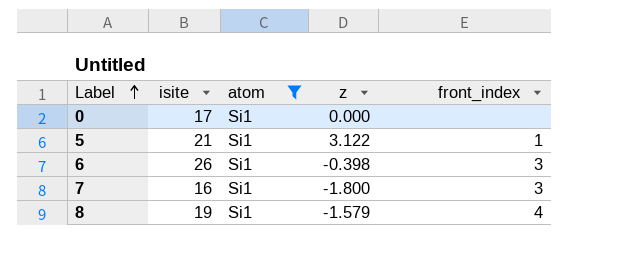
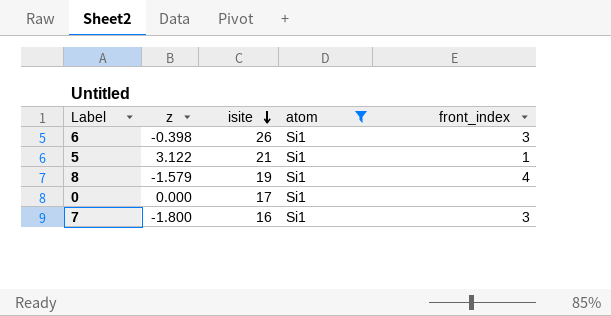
row order: Label ascending -> isite descending
column z | position: 4 -> 2

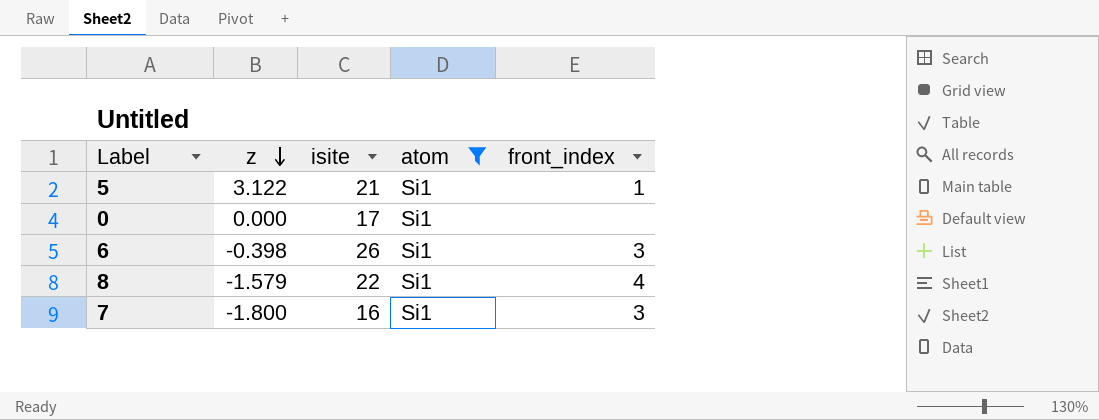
row order: isite descending -> z descending
8 | isite: 19 -> 22

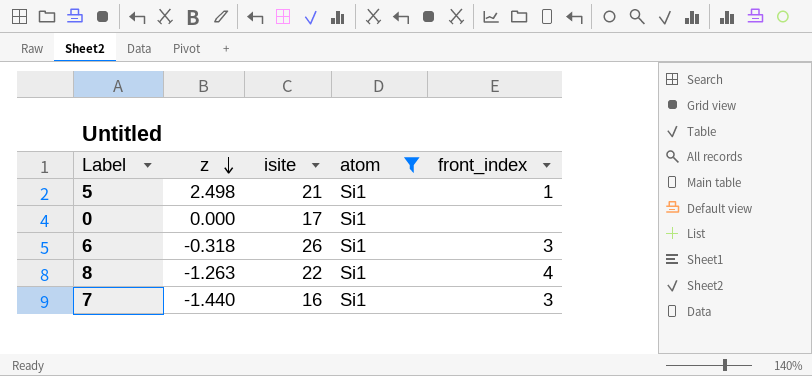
5 | z: 3.122 -> 2.498
6 | z: -0.398 -> -0.318
8 | z: -1.579 -> -1.263
7 | z: -1.800 -> -1.440

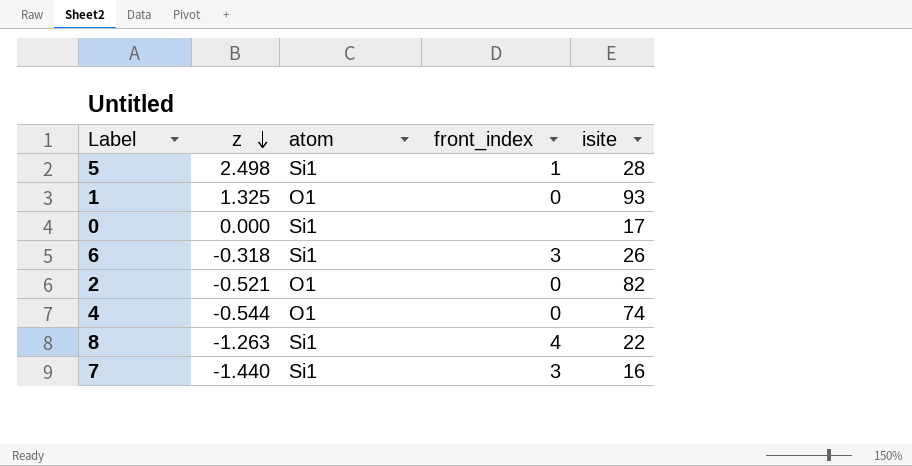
filter: atom = Si1 -> none
column isite | position: 3 -> 5
5 | isite: 21 -> 28

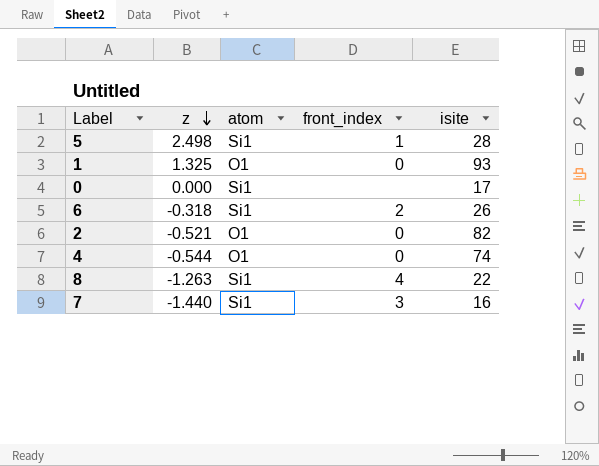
6 | front_index: 3 -> 2

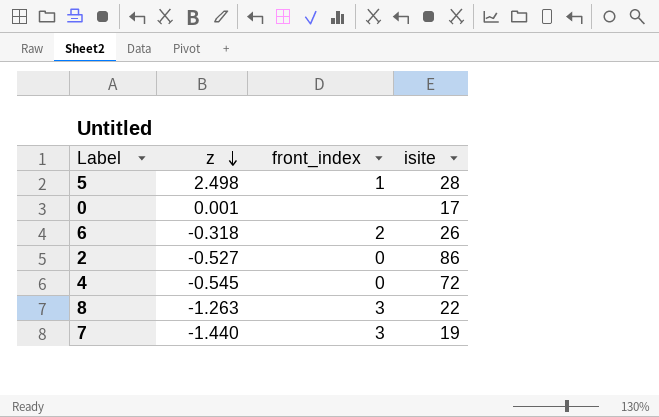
column atom | position: 3 -> none
row 1: 1.325 | O1 | 0 | 93 -> none
0 | z: 0.000 -> 0.001
2 | z: -0.521 -> -0.527
2 | isite: 82 -> 86
4 | z: -0.544 -> -0.545
4 | isite: 74 -> 72
8 | front_index: 4 -> 3
7 | isite: 16 -> 19

